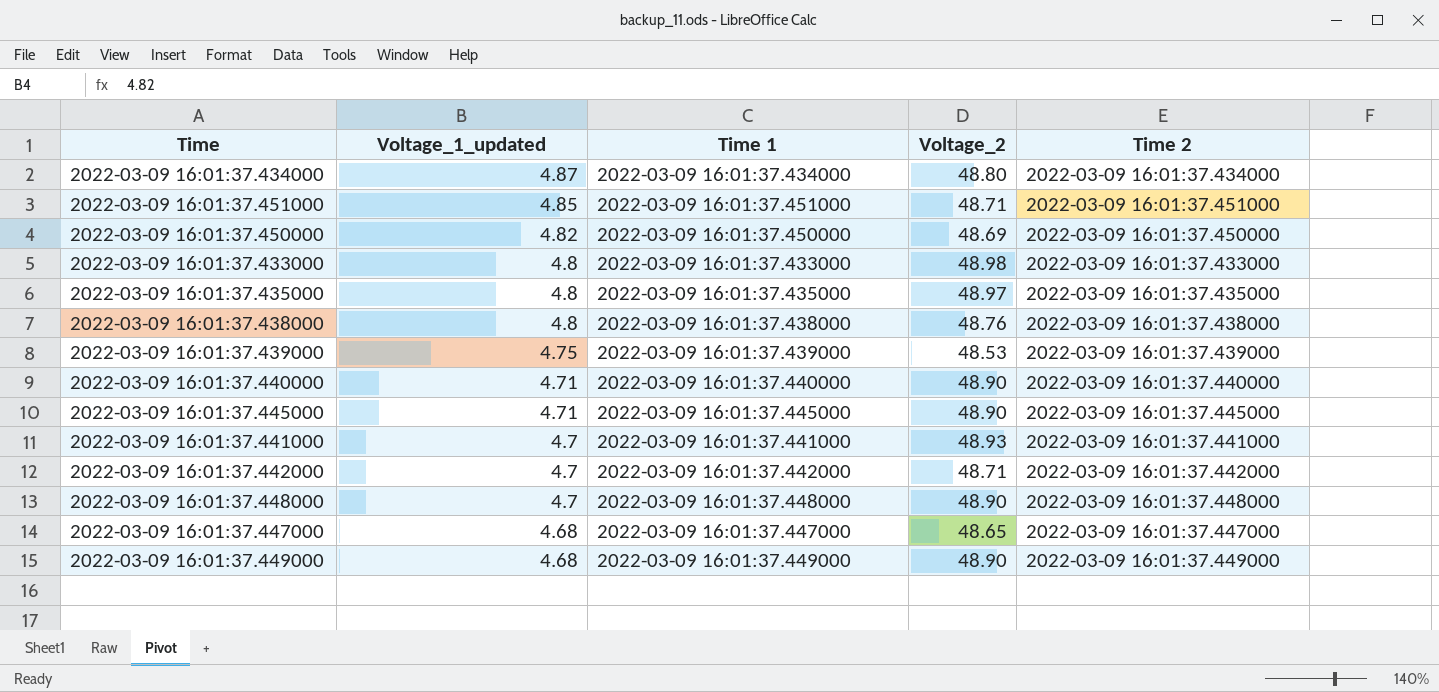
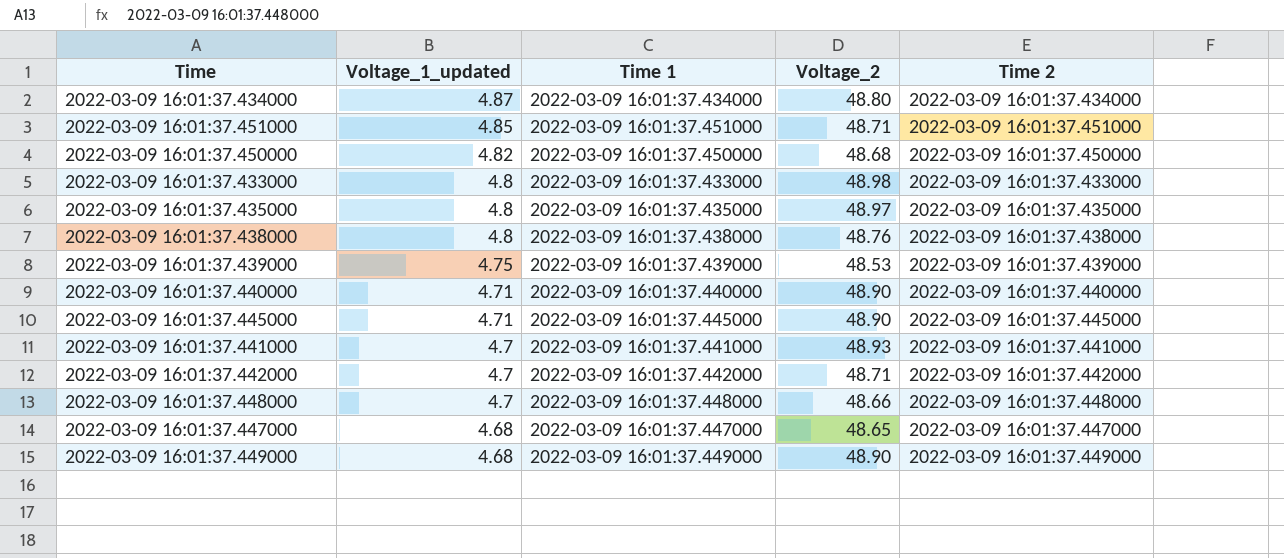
2022-03-09 16:01:37.450000 | Voltage_2: 48.69 -> 48.68
2022-03-09 16:01:37.448000 | Voltage_2: 48.90 -> 48.66

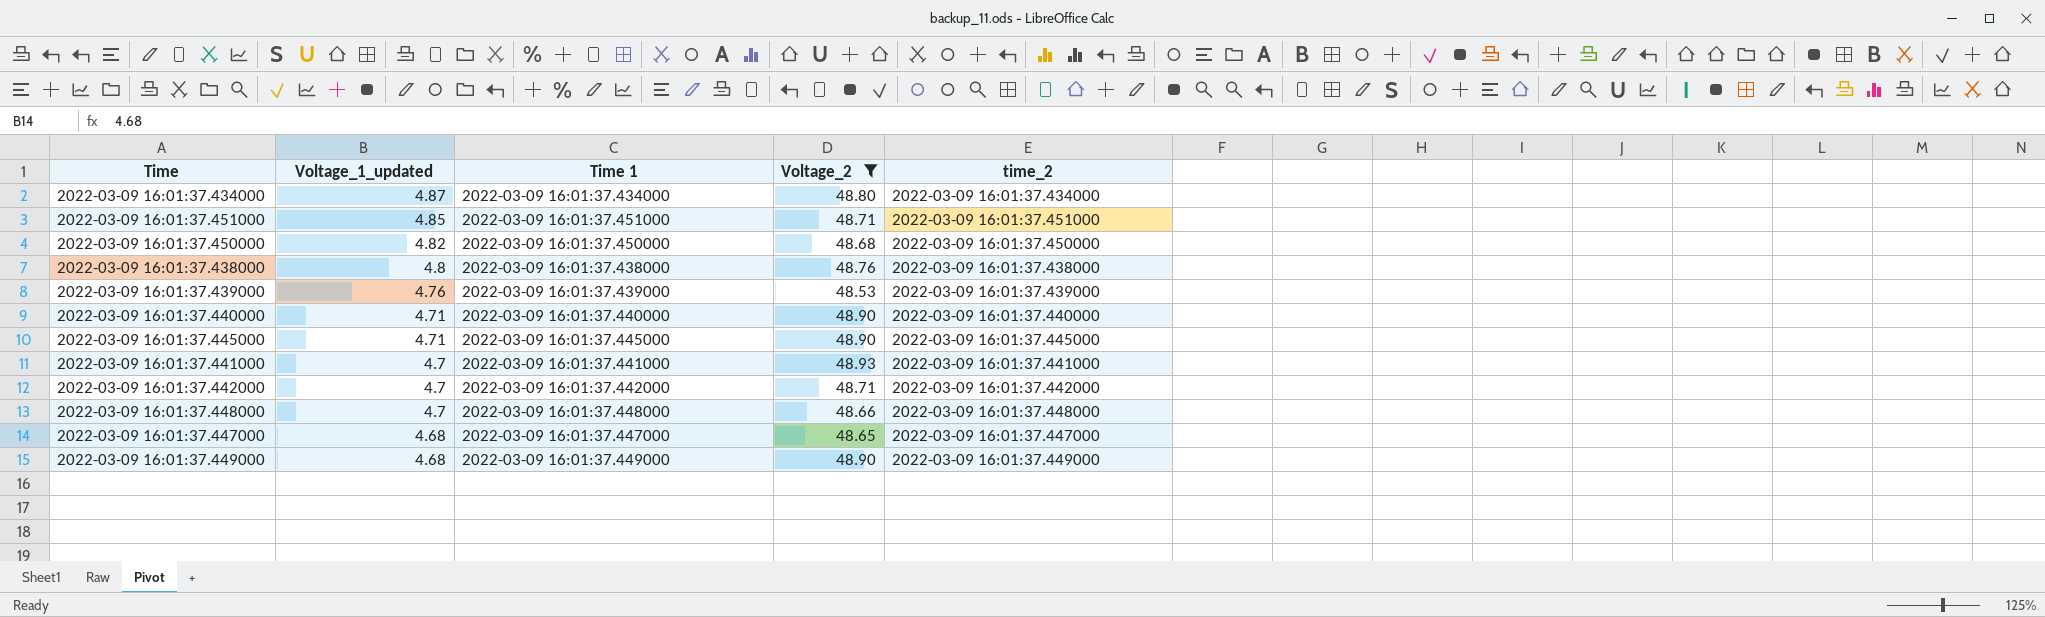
filter: none -> Voltage_2 <= 48.93
column name: Time 2 -> time_2
2022-03-09 16:01:37.439000 | Voltage_1_updated: 4.75 -> 4.76

